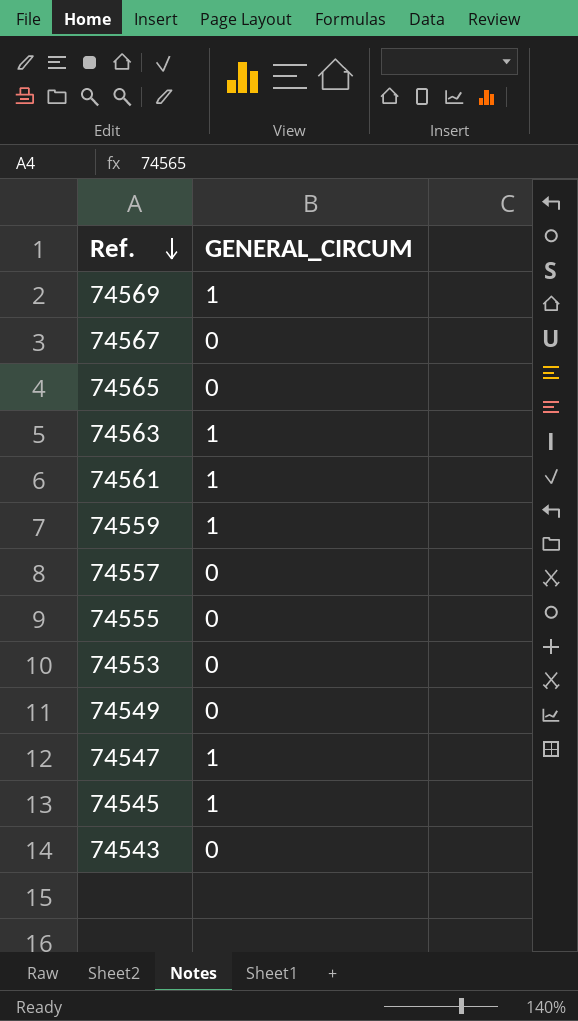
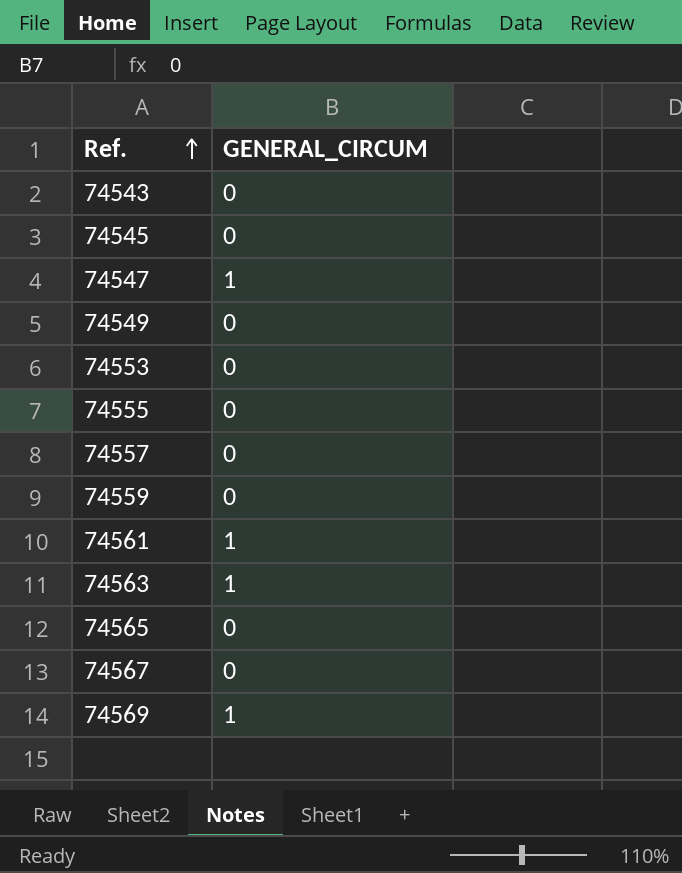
row order: Ref. descending -> Ref. ascending
74545 | GENERAL_CIRCUM: 1 -> 0
74559 | GENERAL_CIRCUM: 1 -> 0

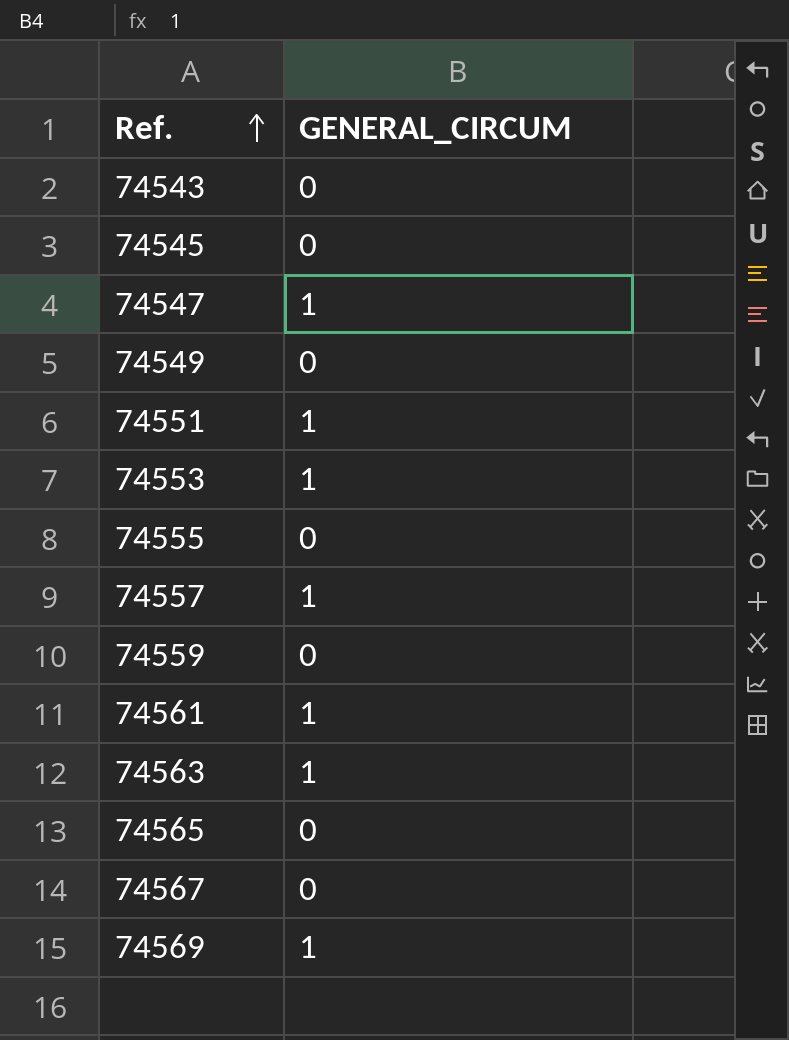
row 74551: none -> 1
74553 | GENERAL_CIRCUM: 0 -> 1
74557 | GENERAL_CIRCUM: 0 -> 1

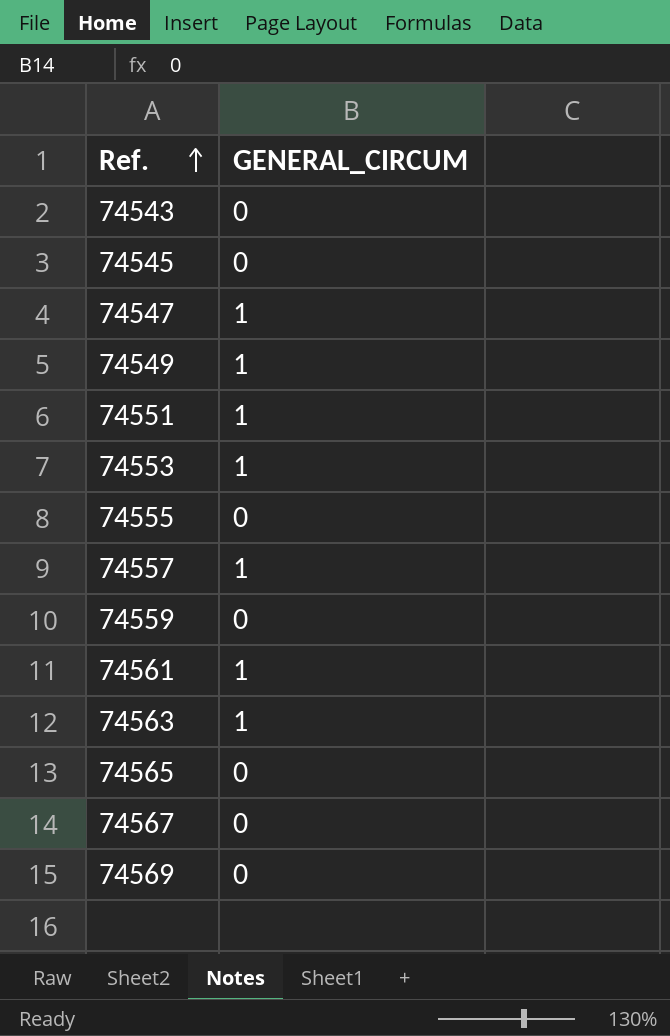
74549 | GENERAL_CIRCUM: 0 -> 1
74569 | GENERAL_CIRCUM: 1 -> 0

